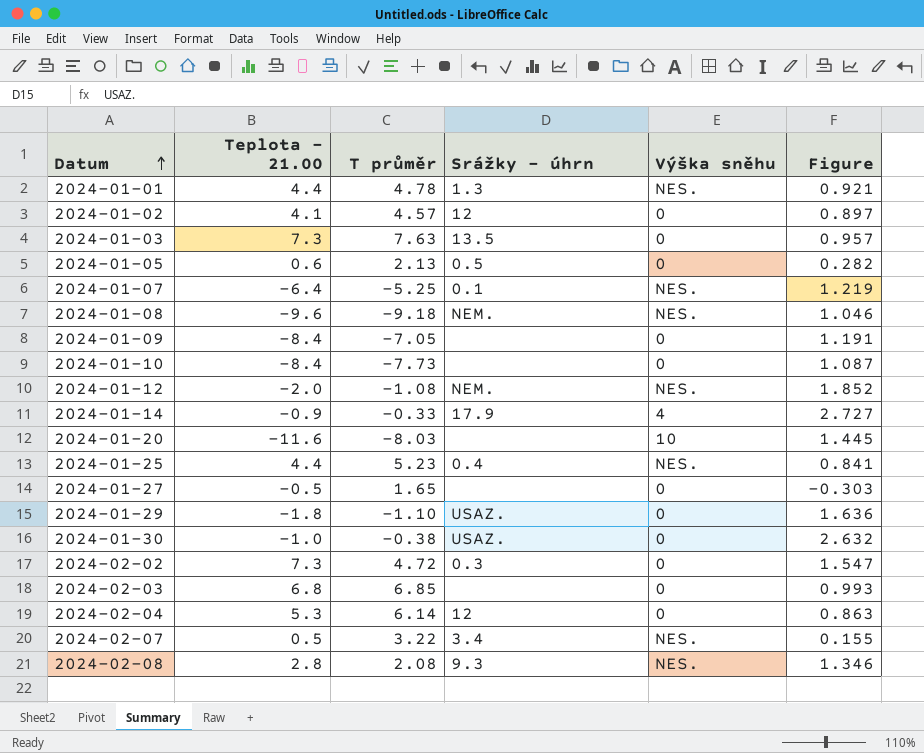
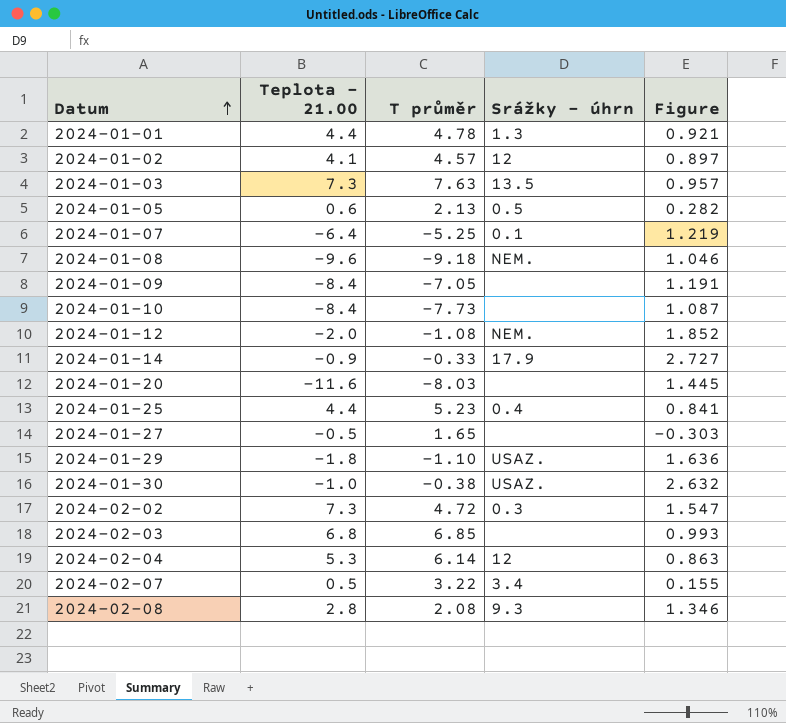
column Výška sněhu | position: 5 -> none

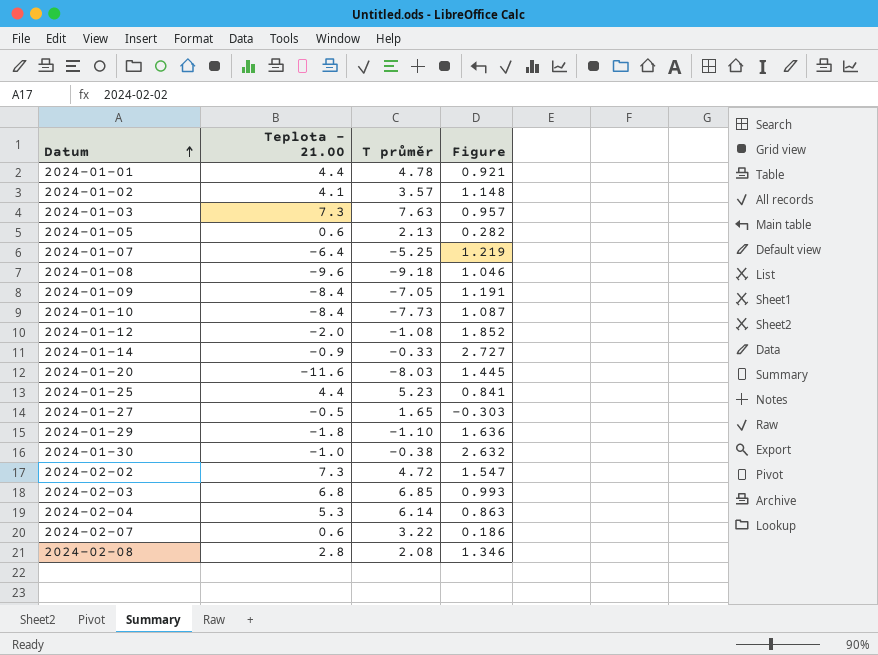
column Srážky - úhrn | position: 4 -> none
2024-01-02 | T průměr: 4.57 -> 3.57
2024-01-02 | Figure: 0.897 -> 1.148
2024-02-07 | Teplota - 21.00: 0.5 -> 0.6
2024-02-07 | Figure: 0.155 -> 0.186

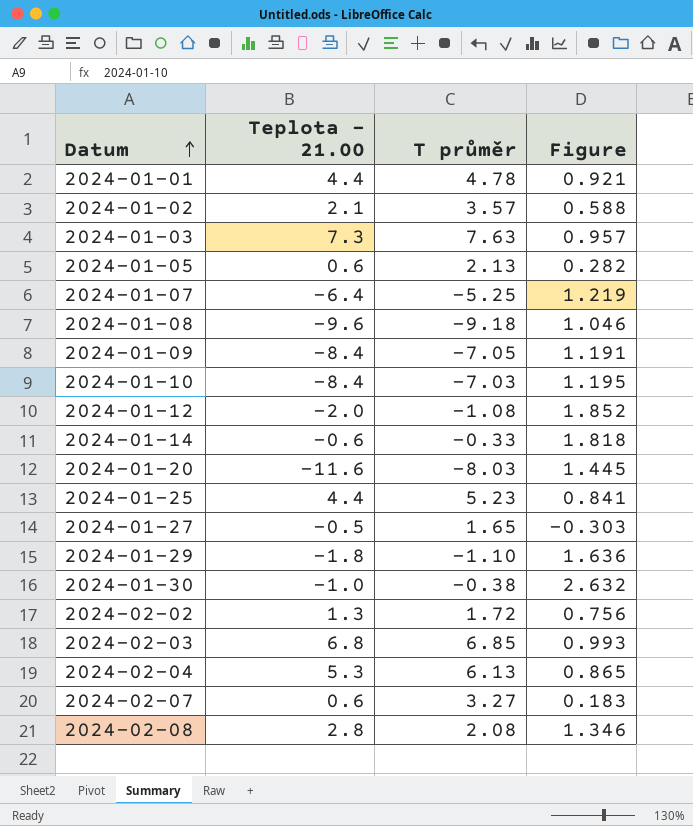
2024-01-02 | Teplota - 21.00: 4.1 -> 2.1
2024-01-02 | Figure: 1.148 -> 0.588
2024-01-10 | T průměr: -7.73 -> -7.03
2024-01-10 | Figure: 1.087 -> 1.195
2024-01-14 | Teplota - 21.00: -0.9 -> -0.6
2024-01-14 | Figure: 2.727 -> 1.818
2024-02-02 | Teplota - 21.00: 7.3 -> 1.3
2024-02-02 | T průměr: 4.72 -> 1.72
2024-02-02 | Figure: 1.547 -> 0.756
2024-02-04 | T průměr: 6.14 -> 6.13
2024-02-04 | Figure: 0.863 -> 0.865
2024-02-07 | T průměr: 3.22 -> 3.27
2024-02-07 | Figure: 0.186 -> 0.183

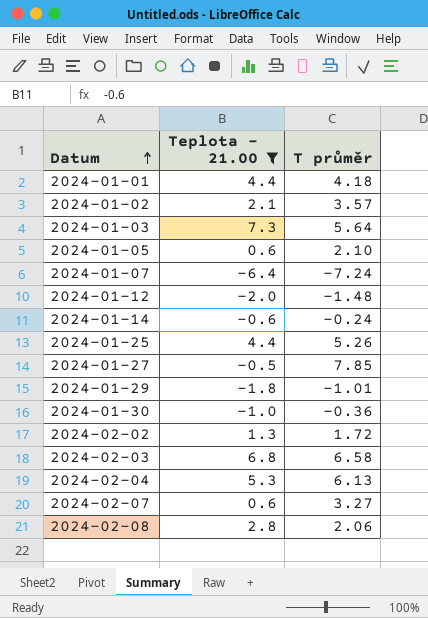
filter: none -> Teplota - 21.00 >= -6.4
column Figure | formula: [Teplota - 21.00] / [T průměr] -> none
2024-01-01 | T průměr: 4.78 -> 4.18
2024-01-03 | T průměr: 7.63 -> 5.64
2024-01-05 | T průměr: 2.13 -> 2.10
2024-01-07 | T průměr: -5.25 -> -7.24
2024-01-12 | T průměr: -1.08 -> -1.48
2024-01-14 | T průměr: -0.33 -> -0.24
2024-01-25 | T průměr: 5.23 -> 5.26
2024-01-27 | T průměr: 1.65 -> 7.85
2024-01-29 | T průměr: -1.10 -> -1.01
2024-01-30 | T průměr: -0.38 -> -0.36
2024-02-03 | T průměr: 6.85 -> 6.58
2024-02-08 | T průměr: 2.08 -> 2.06

